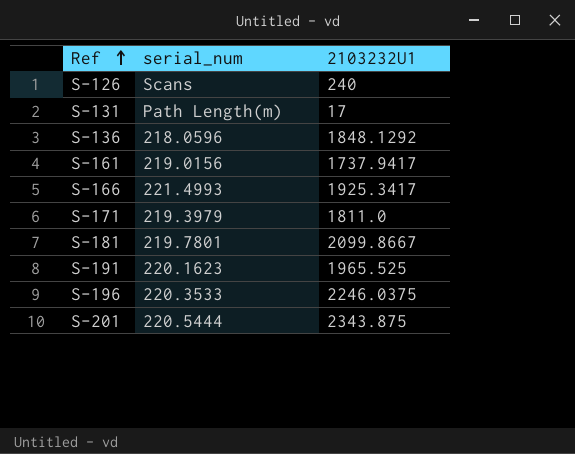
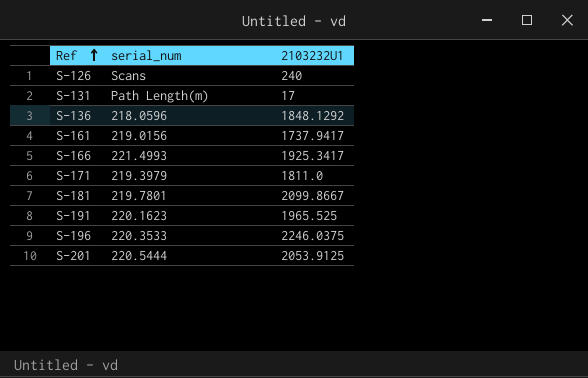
S-201 | 2103232U1: 2343.875 -> 2053.9125

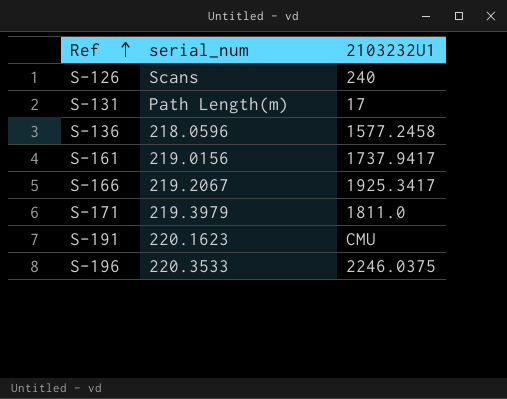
row S-181: 219.7801 | 2099.8667 -> none
row S-201: 220.5444 | 2053.9125 -> none
S-136 | 2103232U1: 1848.1292 -> 1577.2458
S-166 | serial_num: 221.4993 -> 219.2067
S-191 | 2103232U1: 1965.525 -> CMU

